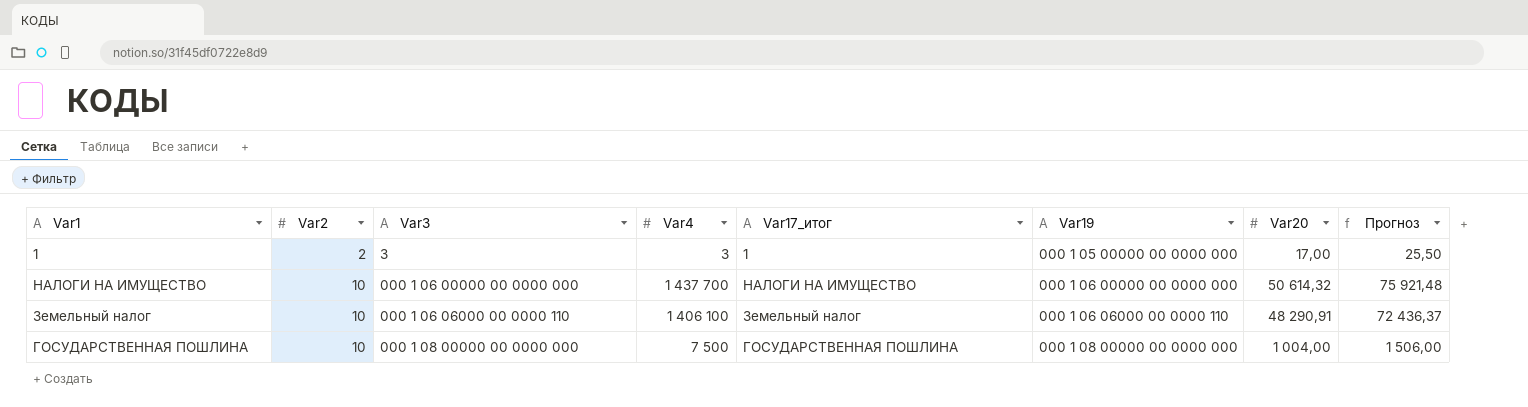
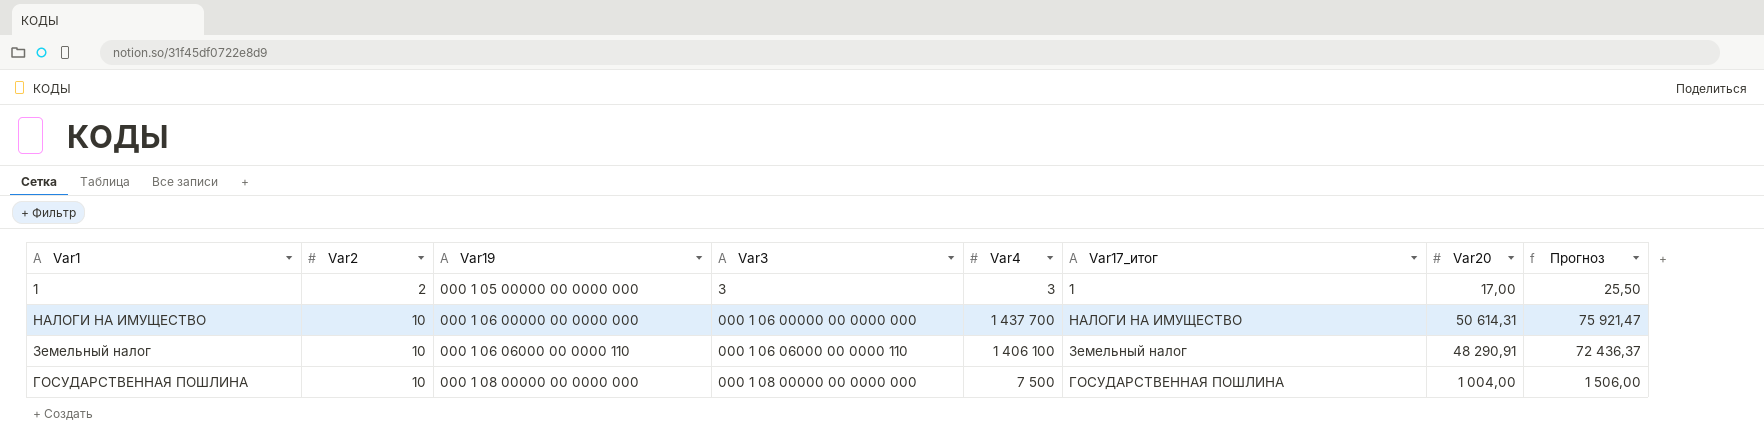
column Var19 | position: 6 -> 3
НАЛОГИ НА ИМУЩЕСТВО | Var20: 50 614,32 -> 50 614,31
НАЛОГИ НА ИМУЩЕСТВО | Прогноз: 75 921,48 -> 75 921,47

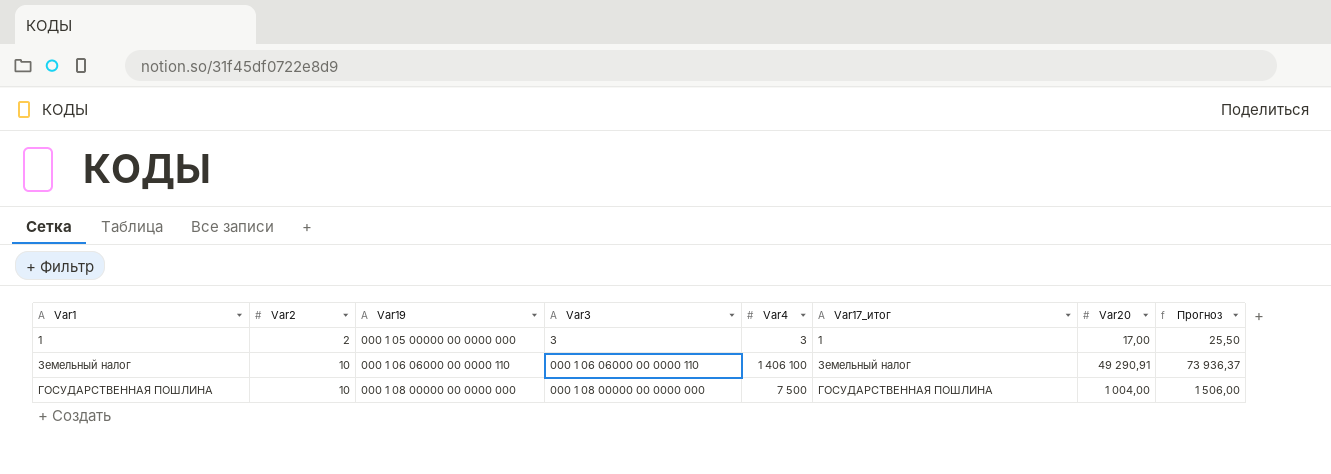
row НАЛОГИ НА ИМУЩЕСТВО: 10 | 000 1 06 00000 00 0000 000 | 000 1 06 00000 00 0000 000 | 1 437 700 | НАЛОГИ НА ИМУЩЕСТВО | 50 614,31 | 75 921,47 -> none
Земельный налог | Var20: 48 290,91 -> 49 290,91
Земельный налог | Прогноз: 72 436,37 -> 73 936,37

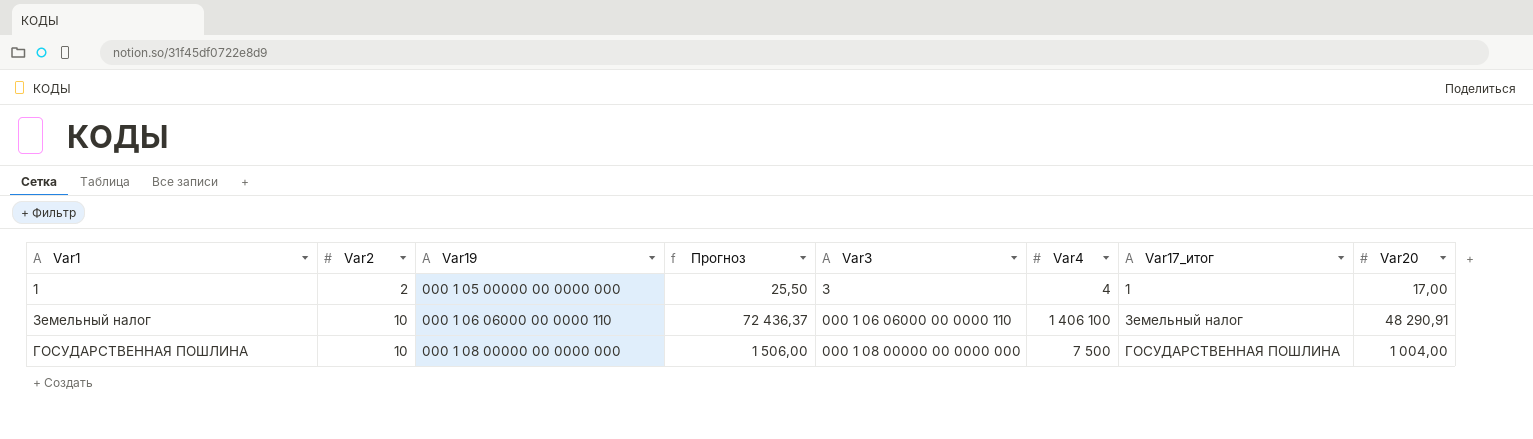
column Прогноз | position: 8 -> 4
1 | Var4: 3 -> 4
Земельный налог | Прогноз: 73 936,37 -> 72 436,37
Земельный налог | Var20: 49 290,91 -> 48 290,91

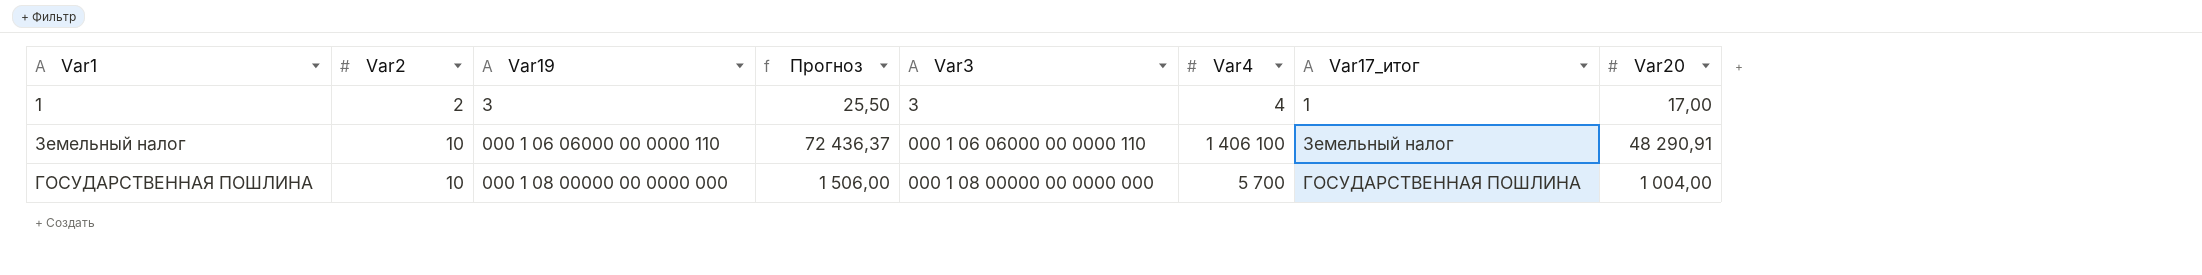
1 | Var19: 000 1 05 00000 00 0000 000 -> 3
ГОСУДАРСТВЕННАЯ ПОШЛИНА | Var4: 7 500 -> 5 700

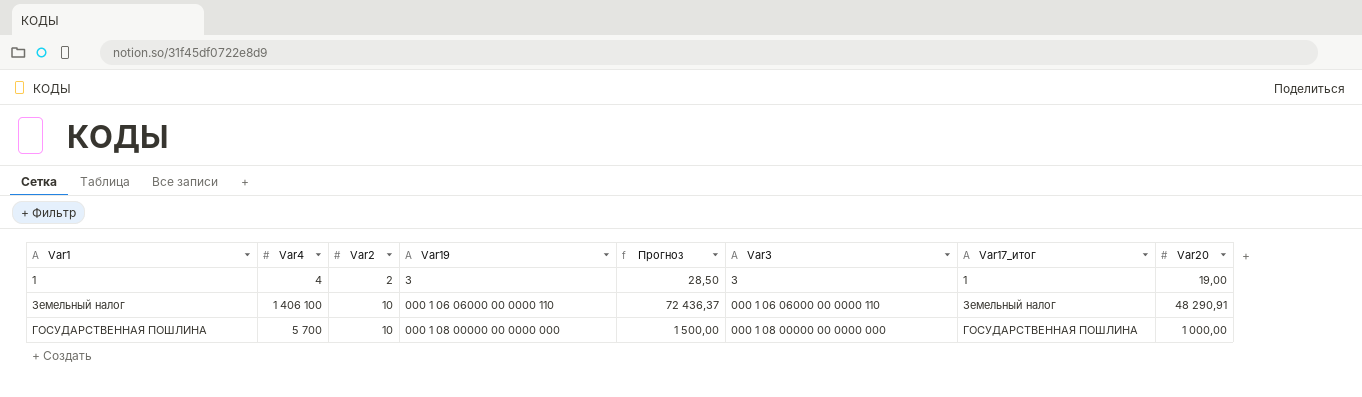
column Var4 | position: 6 -> 2
1 | Прогноз: 25,50 -> 28,50
1 | Var20: 17,00 -> 19,00
ГОСУДАРСТВЕННАЯ ПОШЛИНА | Прогноз: 1 506,00 -> 1 500,00
ГОСУДАРСТВЕННАЯ ПОШЛИНА | Var20: 1 004,00 -> 1 000,00

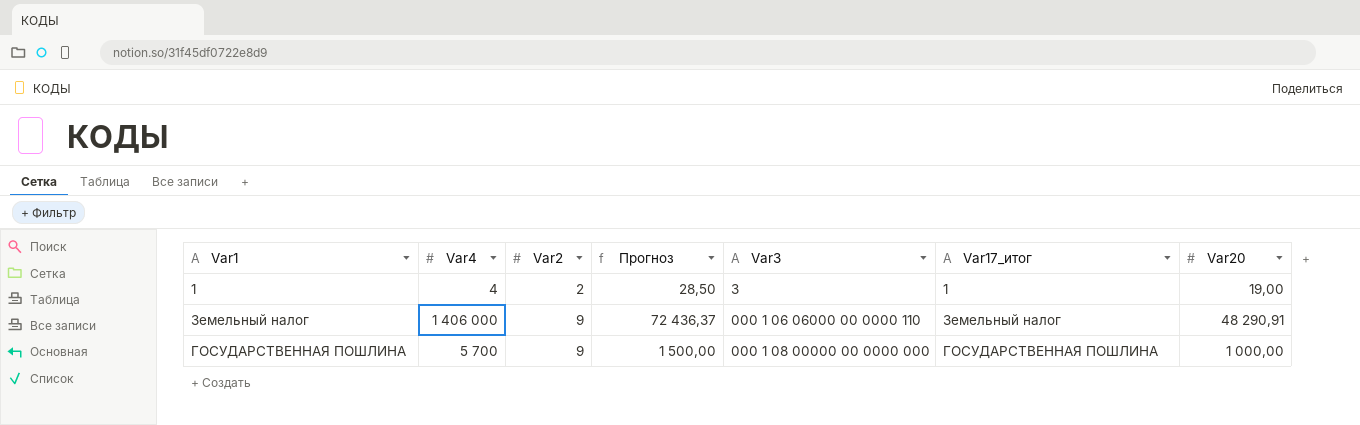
column Var19 | position: 4 -> none
Земельный налог | Var4: 1 406 100 -> 1 406 000
Земельный налог | Var2: 10 -> 9
ГОСУДАРСТВЕННАЯ ПОШЛИНА | Var2: 10 -> 9

